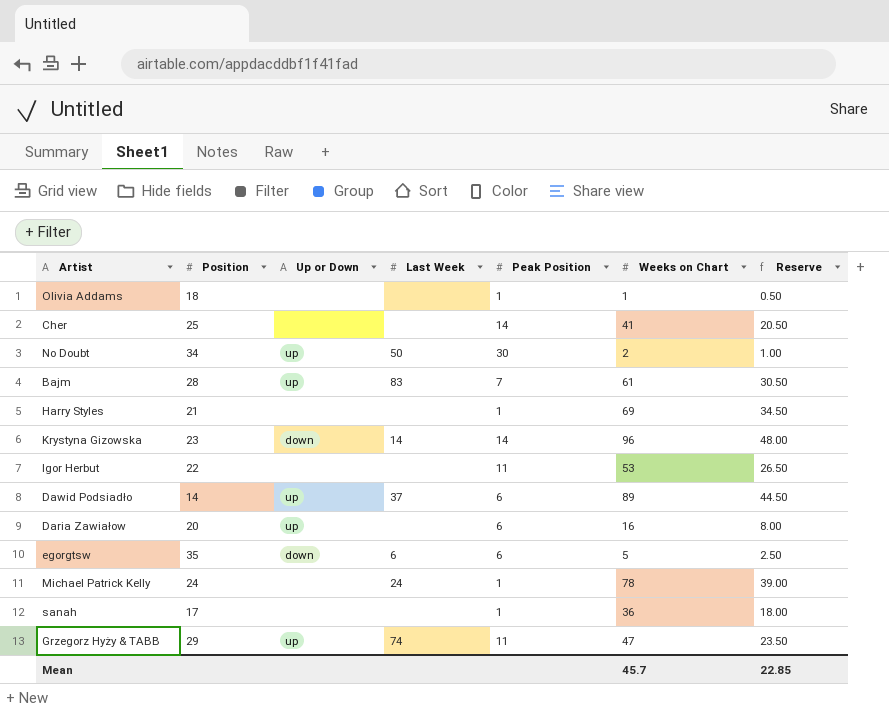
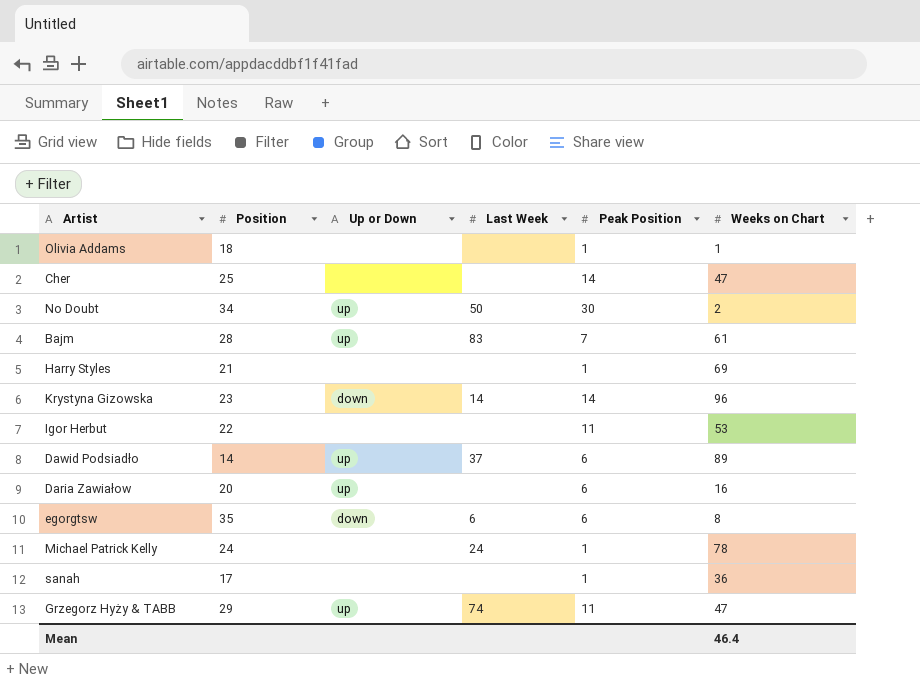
column Reserve | formula: [Weeks on Chart] * 0.5 -> none
Cher | Weeks on Chart: 41 -> 47
egorgtsw | Weeks on Chart: 5 -> 8
Mean | Weeks on Chart: 45.7 -> 46.4

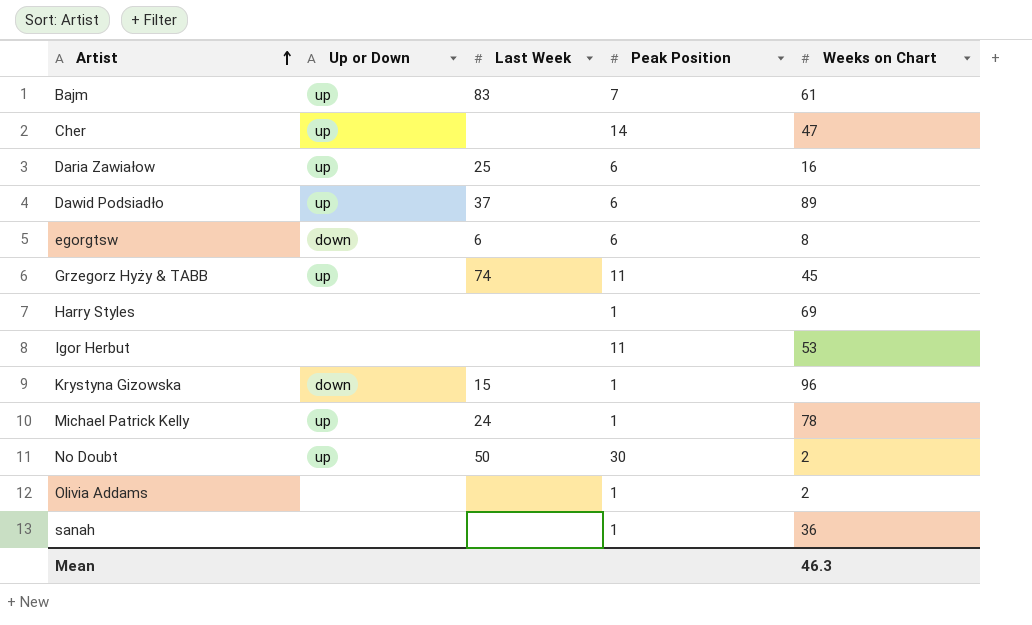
row order: none -> Artist ascending
column Position | position: 2 -> none
Cher | Up or Down: none -> up
Daria Zawiałow | Last Week: none -> 25
Grzegorz Hyży & TABB | Weeks on Chart: 47 -> 45
Krystyna Gizowska | Last Week: 14 -> 15
Krystyna Gizowska | Peak Position: 14 -> 1
Michael Patrick Kelly | Up or Down: none -> up
Olivia Addams | Weeks on Chart: 1 -> 2
Mean | Weeks on Chart: 46.4 -> 46.3

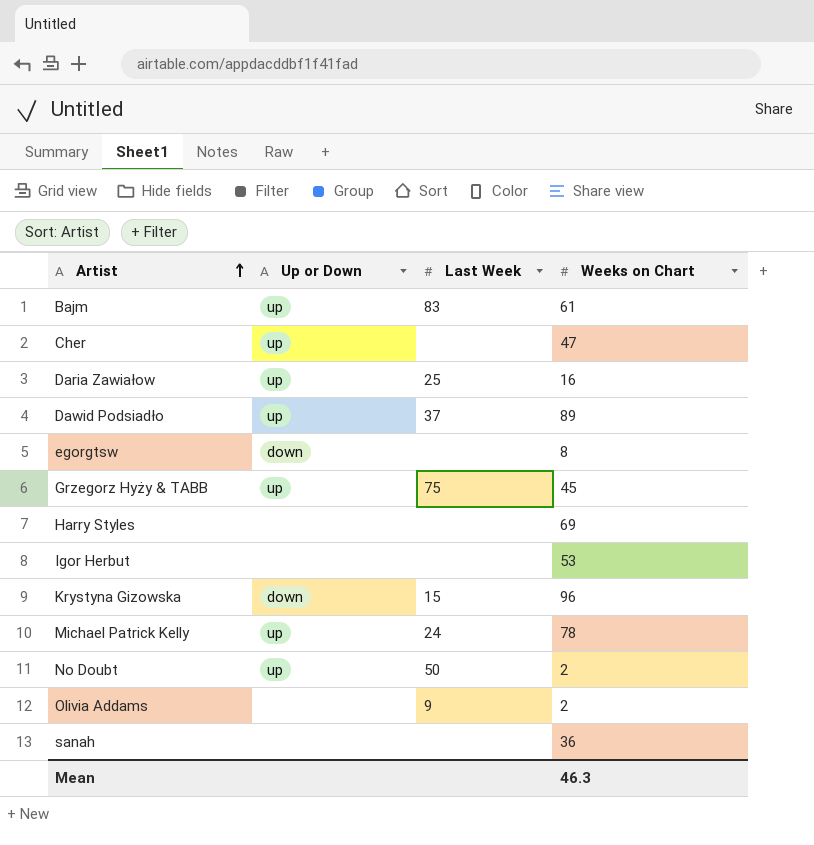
column Peak Position | position: 4 -> none
egorgtsw | Last Week: 6 -> none
Grzegorz Hyży & TABB | Last Week: 74 -> 75
Olivia Addams | Last Week: none -> 9

